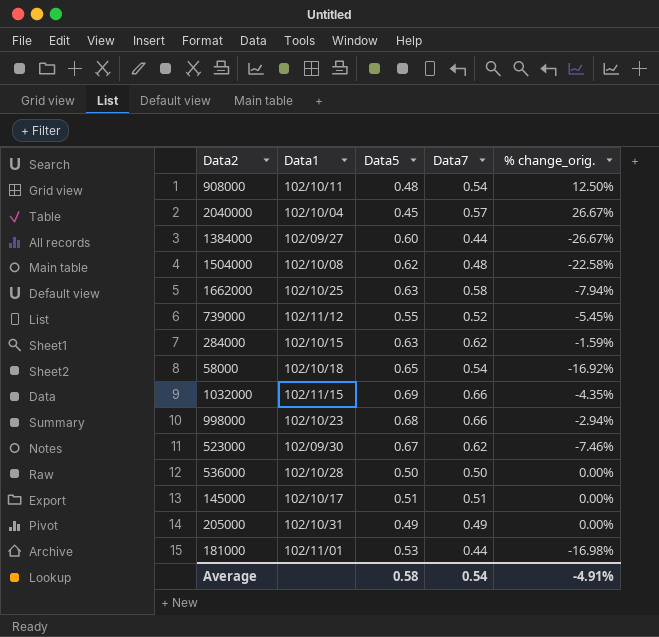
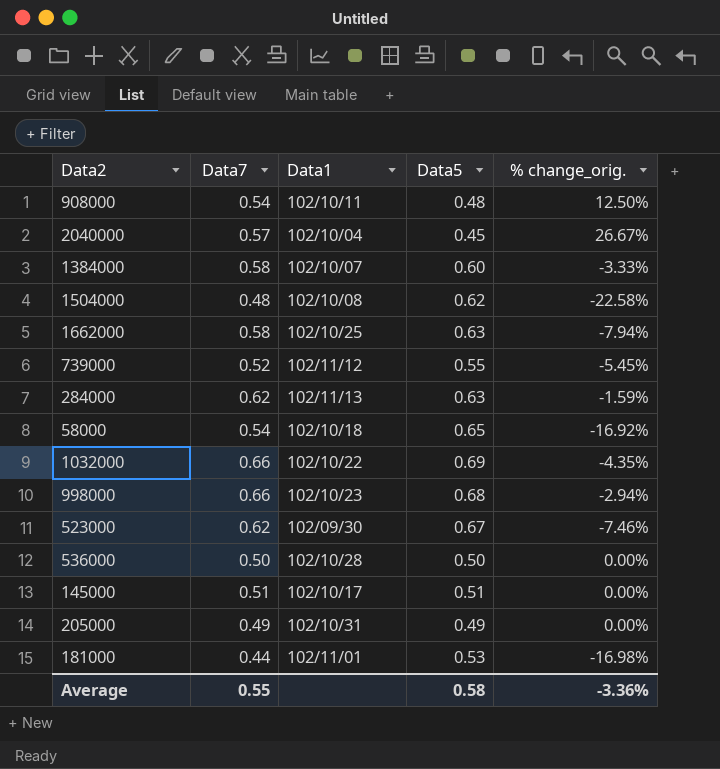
column Data7 | position: 4 -> 2
1384000 | Data7: 0.44 -> 0.58
1384000 | Data1: 102/09/27 -> 102/10/07
1384000 | % change_orig.: -26.67% -> -3.33%
284000 | Data1: 102/10/15 -> 102/11/13
1032000 | Data1: 102/11/15 -> 102/10/22
Average | Data7: 0.54 -> 0.55
Average | % change_orig.: -4.91% -> -3.36%

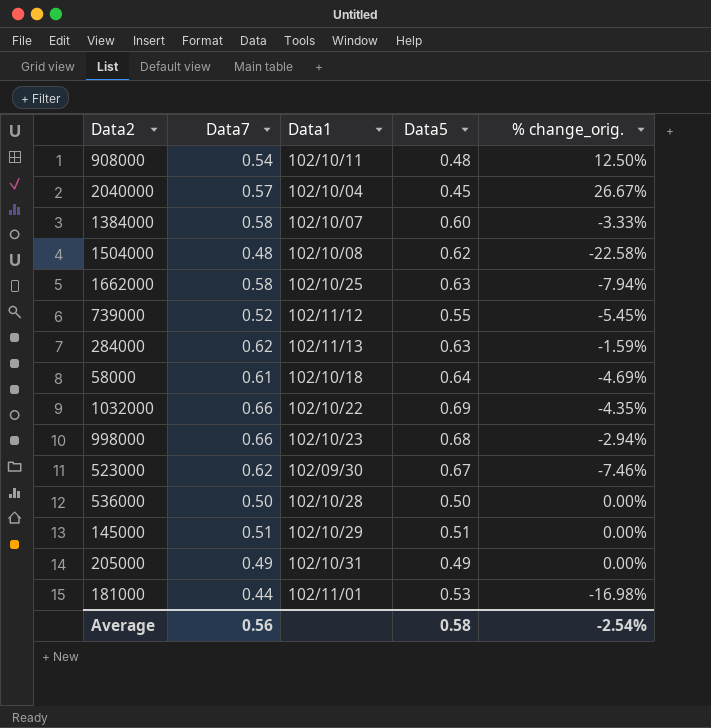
58000 | Data7: 0.54 -> 0.61
58000 | Data5: 0.65 -> 0.64
58000 | % change_orig.: -16.92% -> -4.69%
145000 | Data1: 102/10/17 -> 102/10/29
Average | Data7: 0.55 -> 0.56
Average | % change_orig.: -3.36% -> -2.54%

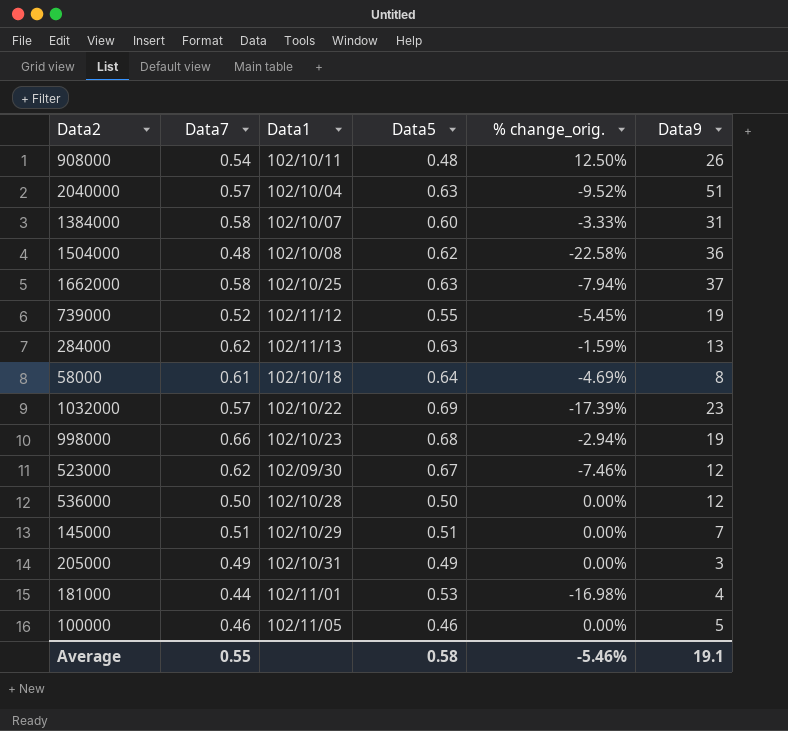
column Data9 | position: none -> 6
2040000 | Data5: 0.45 -> 0.63
2040000 | % change_orig.: 26.67% -> -9.52%
1032000 | Data7: 0.66 -> 0.57
1032000 | % change_orig.: -4.35% -> -17.39%
row 100000: none -> 0.46 | 102/11/05 | 0.46 | 0.00% | 5
Average | Data7: 0.56 -> 0.55
Average | % change_orig.: -2.54% -> -5.46%

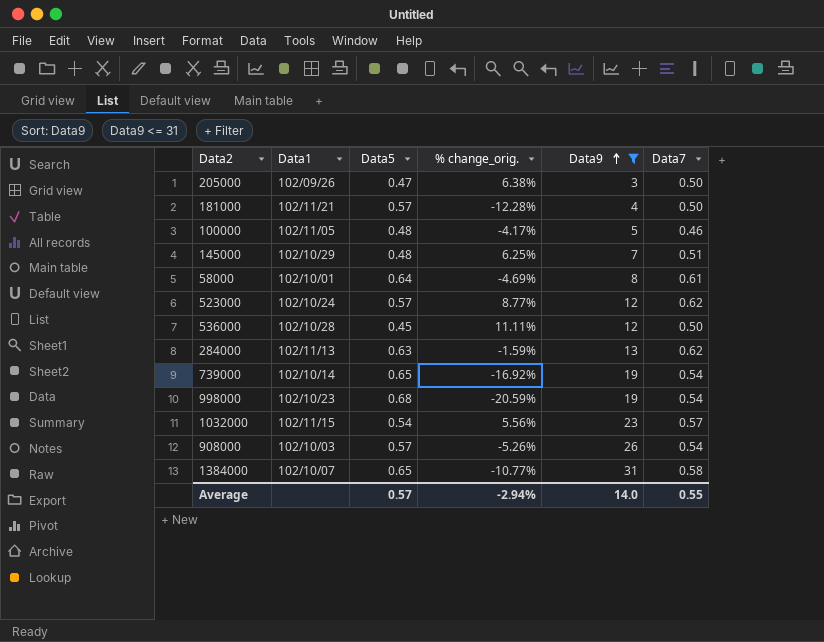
filter: none -> Data9 <= 31
row order: none -> Data9 ascending
column Data7 | position: 2 -> 6
205000 | Data1: 102/10/31 -> 102/09/26
205000 | Data5: 0.49 -> 0.47
205000 | % change_orig.: 0.00% -> 6.38%
205000 | Data7: 0.49 -> 0.50
181000 | Data1: 102/11/01 -> 102/11/21
181000 | Data5: 0.53 -> 0.57
181000 | % change_orig.: -16.98% -> -12.28%
181000 | Data7: 0.44 -> 0.50
100000 | Data5: 0.46 -> 0.48
100000 | % change_orig.: 0.00% -> -4.17%
145000 | Data5: 0.51 -> 0.48
145000 | % change_orig.: 0.00% -> 6.25%
58000 | Data1: 102/10/18 -> 102/10/01
523000 | Data1: 102/09/30 -> 102/10/24
523000 | Data5: 0.67 -> 0.57
523000 | % change_orig.: -7.46% -> 8.77%
536000 | Data5: 0.50 -> 0.45
536000 | % change_orig.: 0.00% -> 11.11%
739000 | Data1: 102/11/12 -> 102/10/14
739000 | Data5: 0.55 -> 0.65
739000 | % change_orig.: -5.45% -> -16.92%
739000 | Data7: 0.52 -> 0.54
998000 | % change_orig.: -2.94% -> -20.59%
998000 | Data7: 0.66 -> 0.54
1032000 | Data1: 102/10/22 -> 102/11/15
1032000 | Data5: 0.69 -> 0.54
1032000 | % change_orig.: -17.39% -> 5.56%
908000 | Data1: 102/10/11 -> 102/10/03
908000 | Data5: 0.48 -> 0.57
908000 | % change_orig.: 12.50% -> -5.26%
1384000 | Data5: 0.60 -> 0.65
1384000 | % change_orig.: -3.33% -> -10.77%
Average | Data5: 0.58 -> 0.57
Average | % change_orig.: -5.46% -> -2.94%
Average | Data9: 19.1 -> 14.0

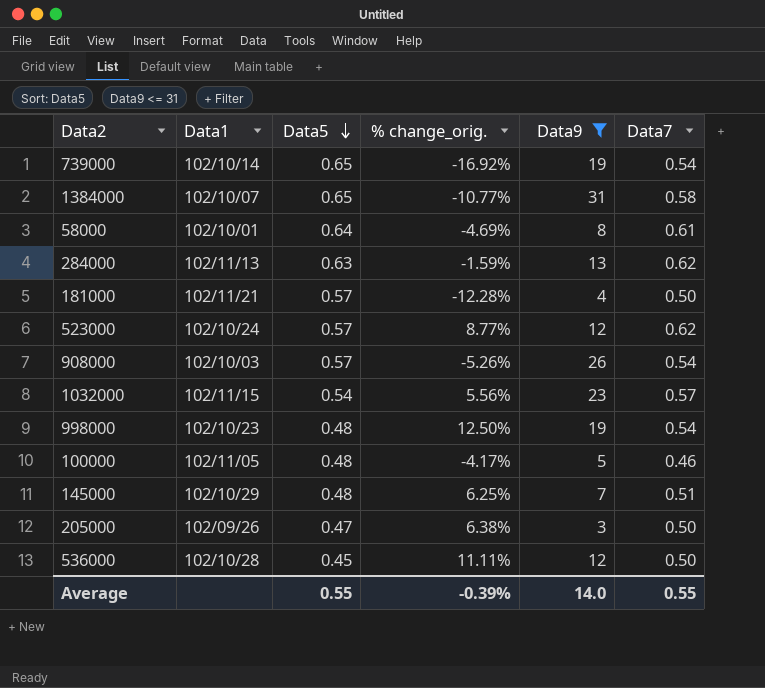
row order: Data9 ascending -> Data5 descending
998000 | Data5: 0.68 -> 0.48
998000 | % change_orig.: -20.59% -> 12.50%
Average | Data5: 0.57 -> 0.55
Average | % change_orig.: -2.94% -> -0.39%

